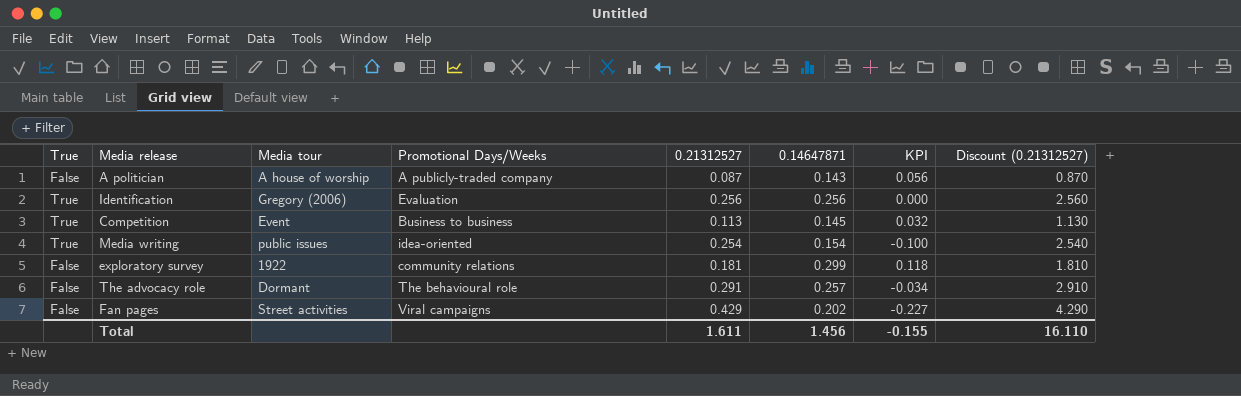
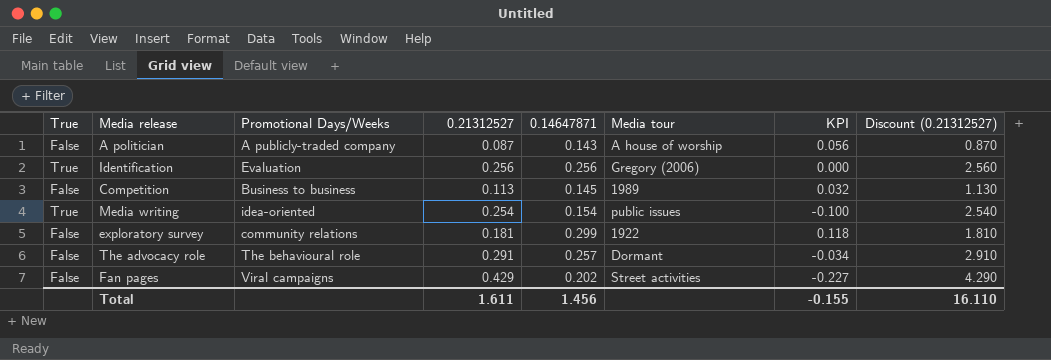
column Media tour | position: 3 -> 6
Competition | True: True -> False
Competition | Media tour: Event -> 1989

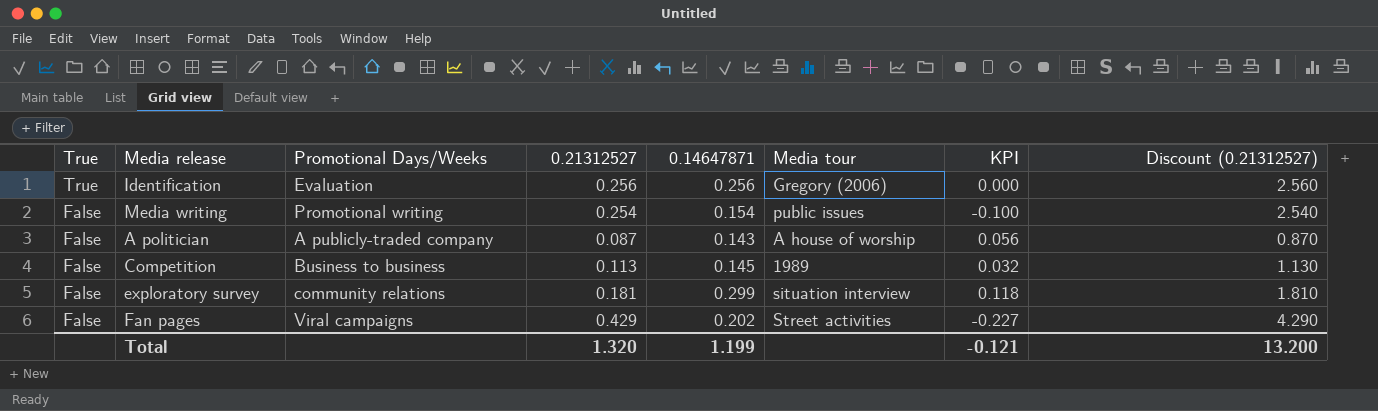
row order: none -> True descending
row The advocacy role: False | The behavioural role | 0.291 | 0.257 | Dormant | -0.034 | 2.910 -> none
Media writing | True: True -> False
Media writing | Promotional Days/Weeks: idea-oriented -> Promotional writing
exploratory survey | Media tour: 1922 -> situation interview
Total | 0.21312527: 1.611 -> 1.320
Total | 0.14647871: 1.456 -> 1.199
Total | KPI: -0.155 -> -0.121
Total | Discount (0.21312527): 16.110 -> 13.200

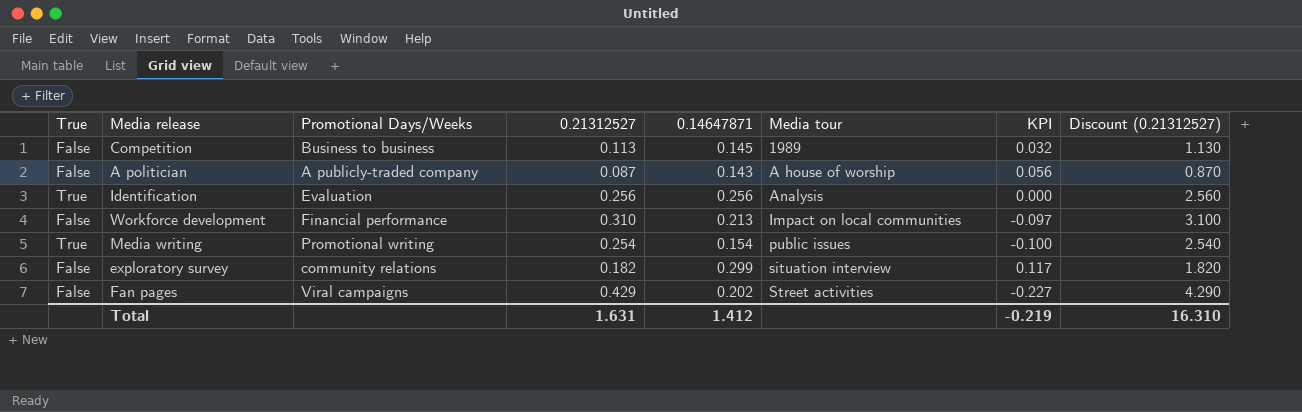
row order: True descending -> Media tour ascending
Identification | Media tour: Gregory (2006) -> Analysis
row Workforce development: none -> False | Financial performance | 0.310 | 0.213 | Impact on local communities | -0.097 | 3.100
Media writing | True: False -> True
exploratory survey | 0.21312527: 0.181 -> 0.182
exploratory survey | KPI: 0.118 -> 0.117
exploratory survey | Discount (0.21312527): 1.810 -> 1.820
Total | 0.21312527: 1.320 -> 1.631
Total | 0.14647871: 1.199 -> 1.412
Total | KPI: -0.121 -> -0.219
Total | Discount (0.21312527): 13.200 -> 16.310

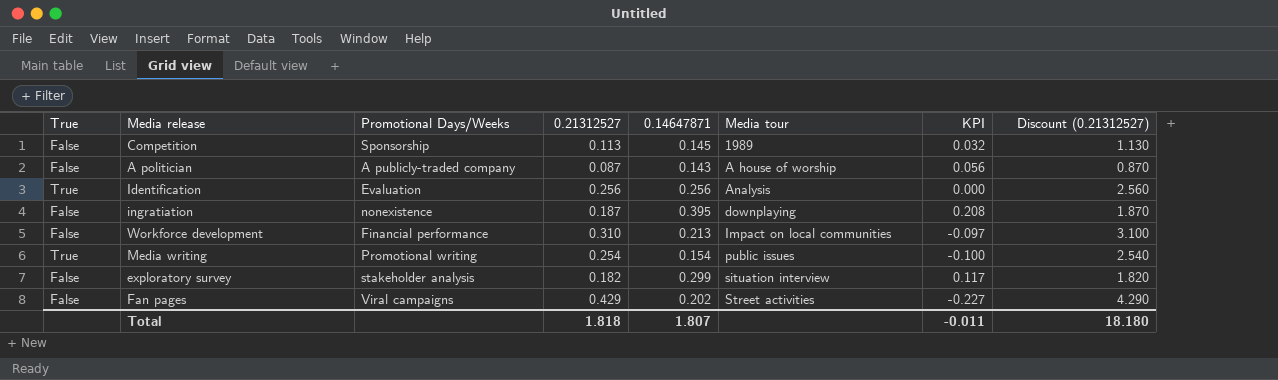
Competition | Promotional Days/Weeks: Business to business -> Sponsorship
row ingratiation: none -> False | nonexistence | 0.187 | 0.395 | downplaying | 0.208 | 1.870
exploratory survey | Promotional Days/Weeks: community relations -> stakeholder analysis
Total | 0.21312527: 1.631 -> 1.818
Total | 0.14647871: 1.412 -> 1.807
Total | KPI: -0.219 -> -0.011
Total | Discount (0.21312527): 16.310 -> 18.180

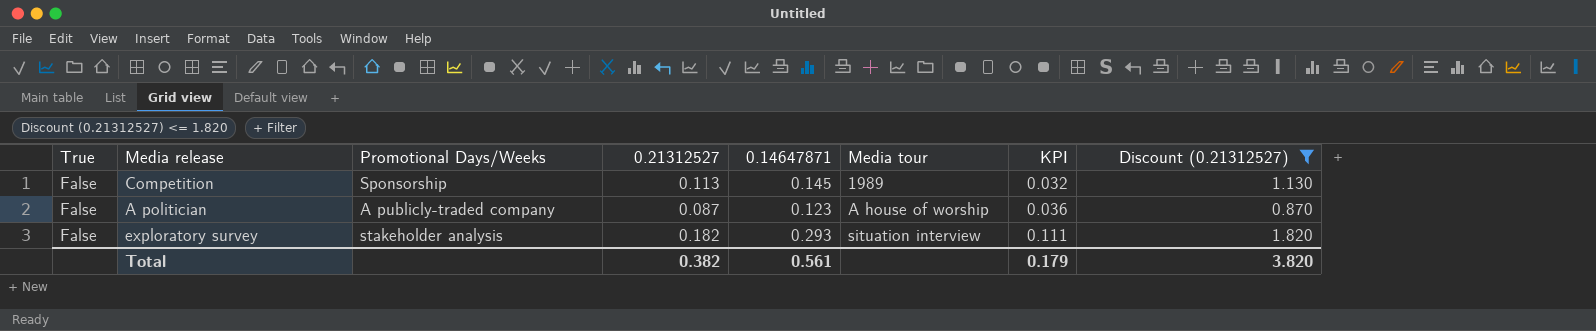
filter: none -> Discount (0.21312527) <= 1.820
A politician | 0.14647871: 0.143 -> 0.123
A politician | KPI: 0.056 -> 0.036
exploratory survey | 0.14647871: 0.299 -> 0.293
exploratory survey | KPI: 0.117 -> 0.111
Total | 0.21312527: 1.818 -> 0.382
Total | 0.14647871: 1.807 -> 0.561
Total | KPI: -0.011 -> 0.179
Total | Discount (0.21312527): 18.180 -> 3.820

